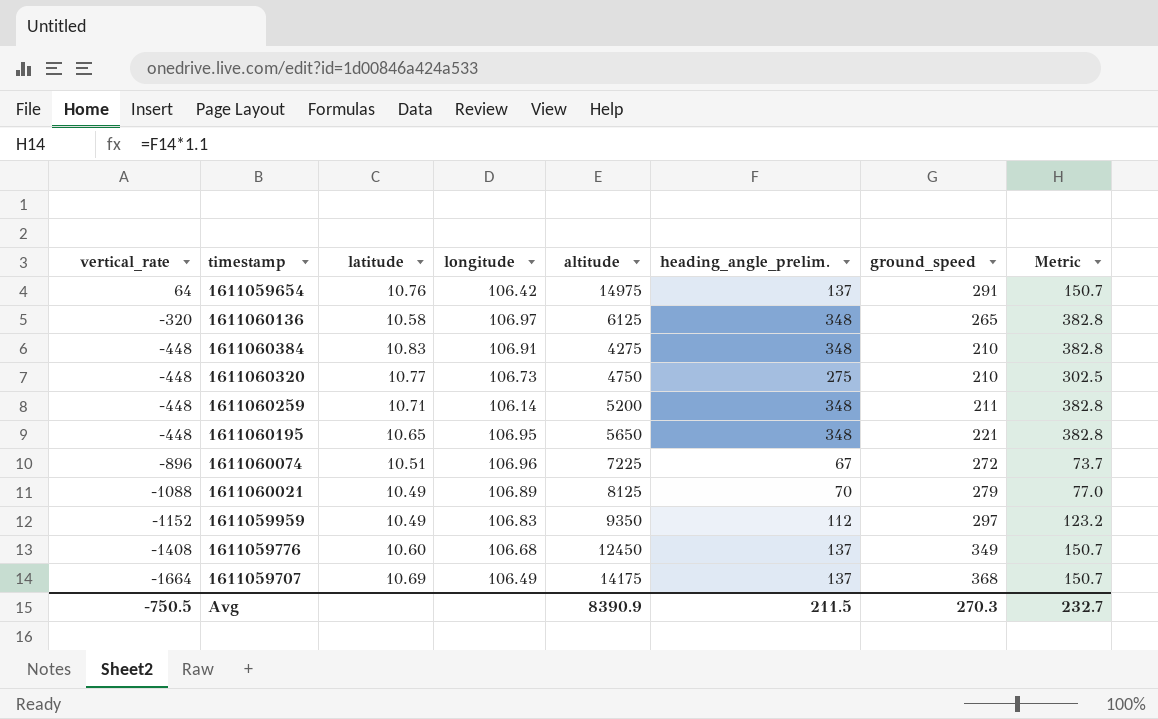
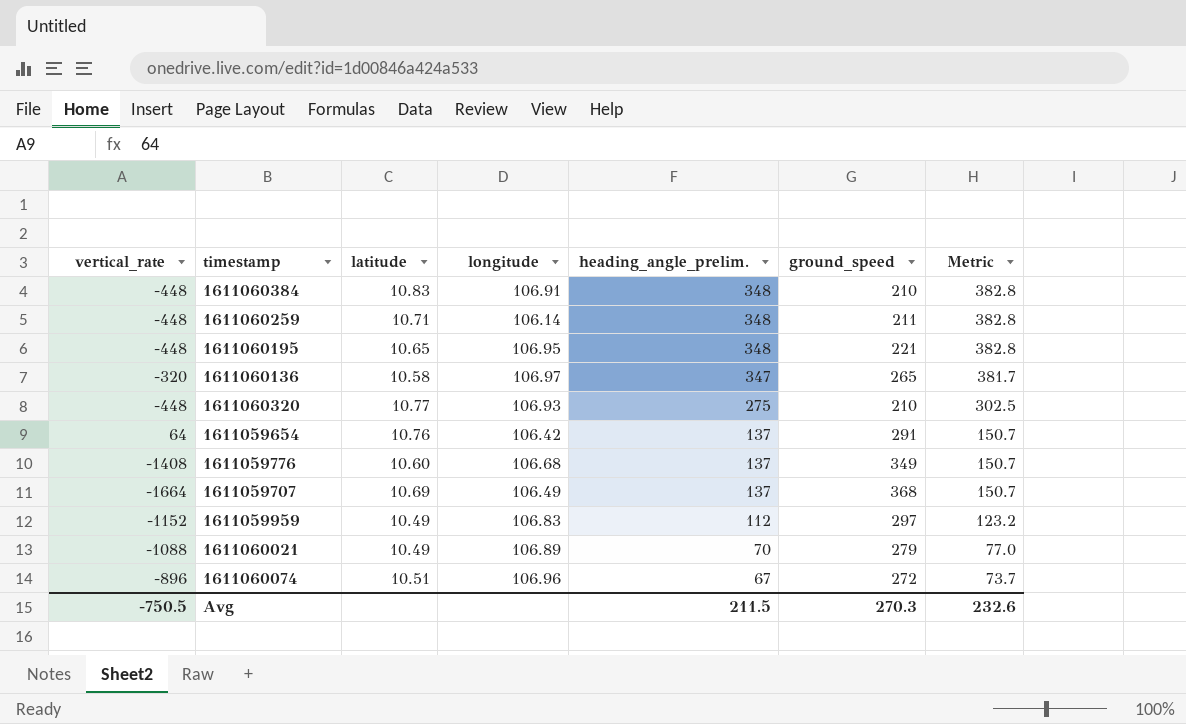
row order: vertical_rate descending -> heading_angle_prelim. descending
column altitude | position: 5 -> none
1611060136 | heading_angle_prelim.: 348 -> 347
1611060136 | Metric: 382.8 -> 381.7
1611060320 | longitude: 106.73 -> 106.93
Avg | Metric: 232.7 -> 232.6

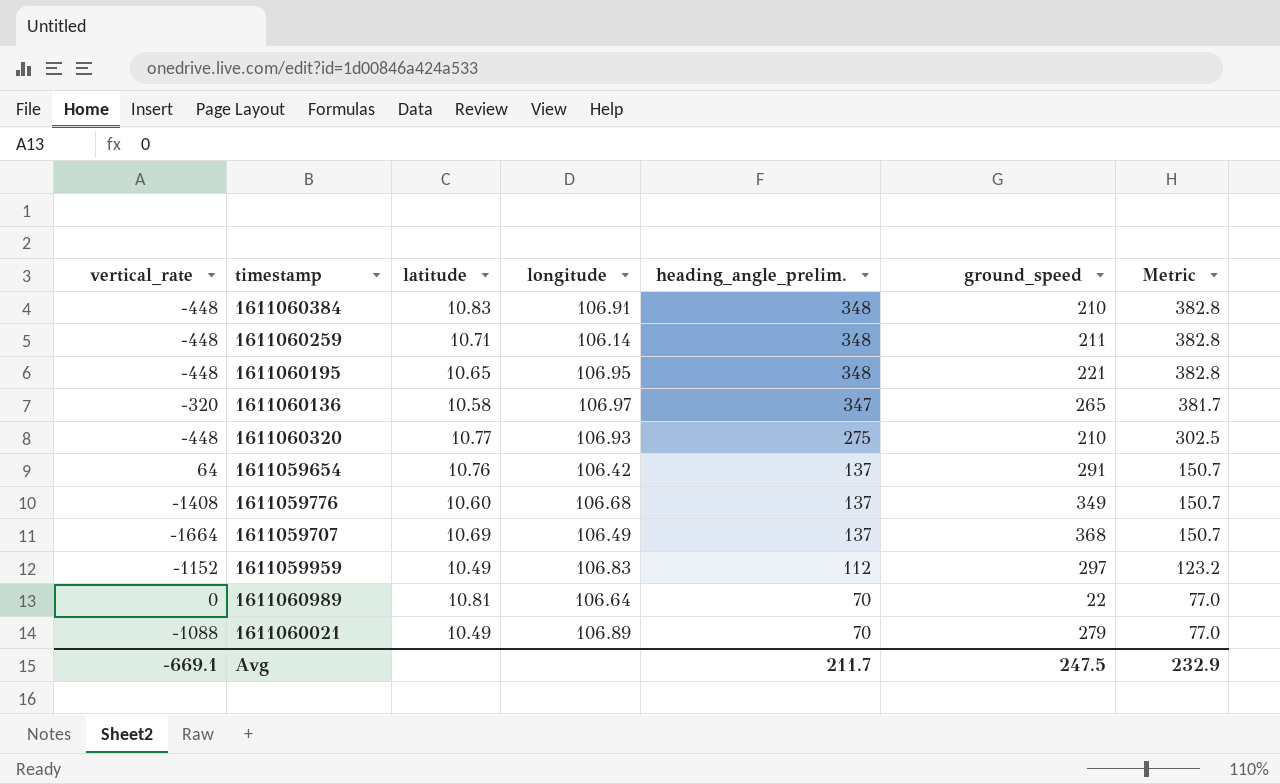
row 1611060074: -896 | 10.51 | 106.96 | 67 | 272 | 73.7 -> none
row 1611060989: none -> 0 | 10.81 | 106.64 | 70 | 22 | 77.0
Avg | vertical_rate: -750.5 -> -669.1
Avg | heading_angle_prelim.: 211.5 -> 211.7
Avg | ground_speed: 270.3 -> 247.5
Avg | Metric: 232.6 -> 232.9

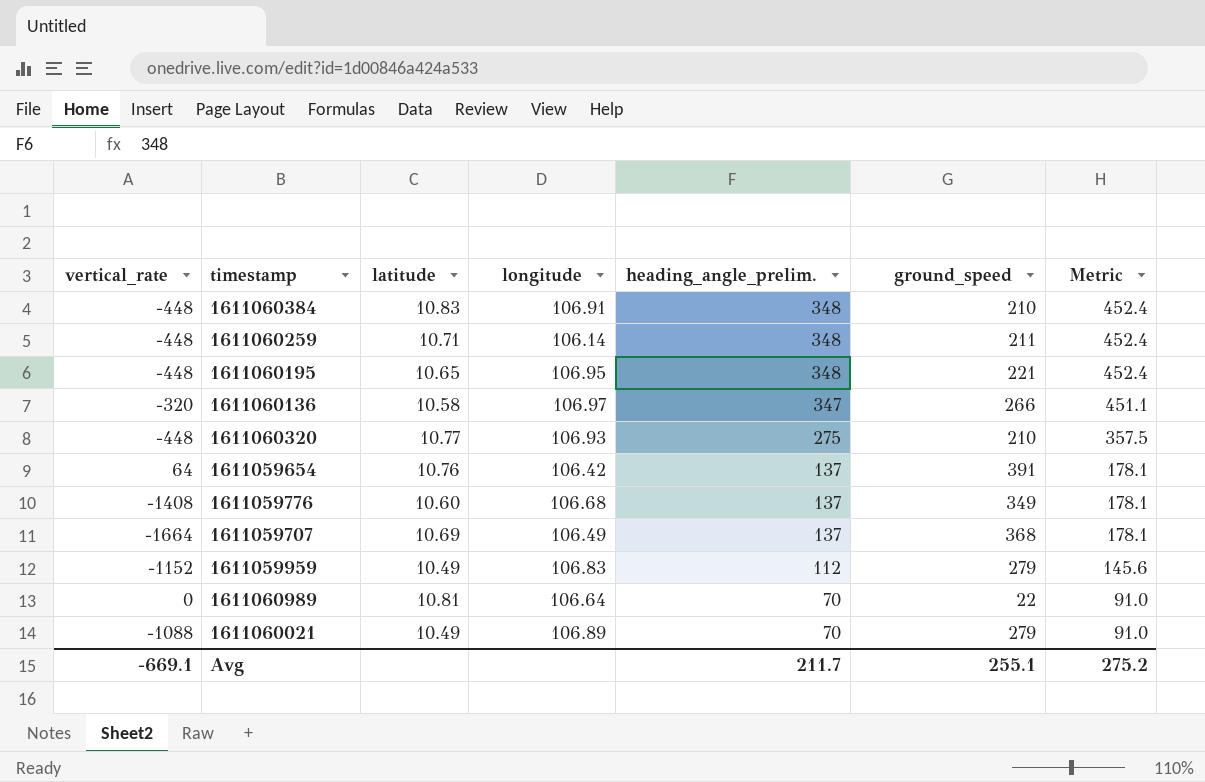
column Metric | formula: [heading_angle_prelim.] * 1.1 -> [heading_angle_prelim.] * 1.3
1611060136 | ground_speed: 265 -> 266
1611059654 | ground_speed: 291 -> 391
1611059959 | ground_speed: 297 -> 279
Avg | ground_speed: 247.5 -> 255.1
Avg | Metric: 232.9 -> 275.2

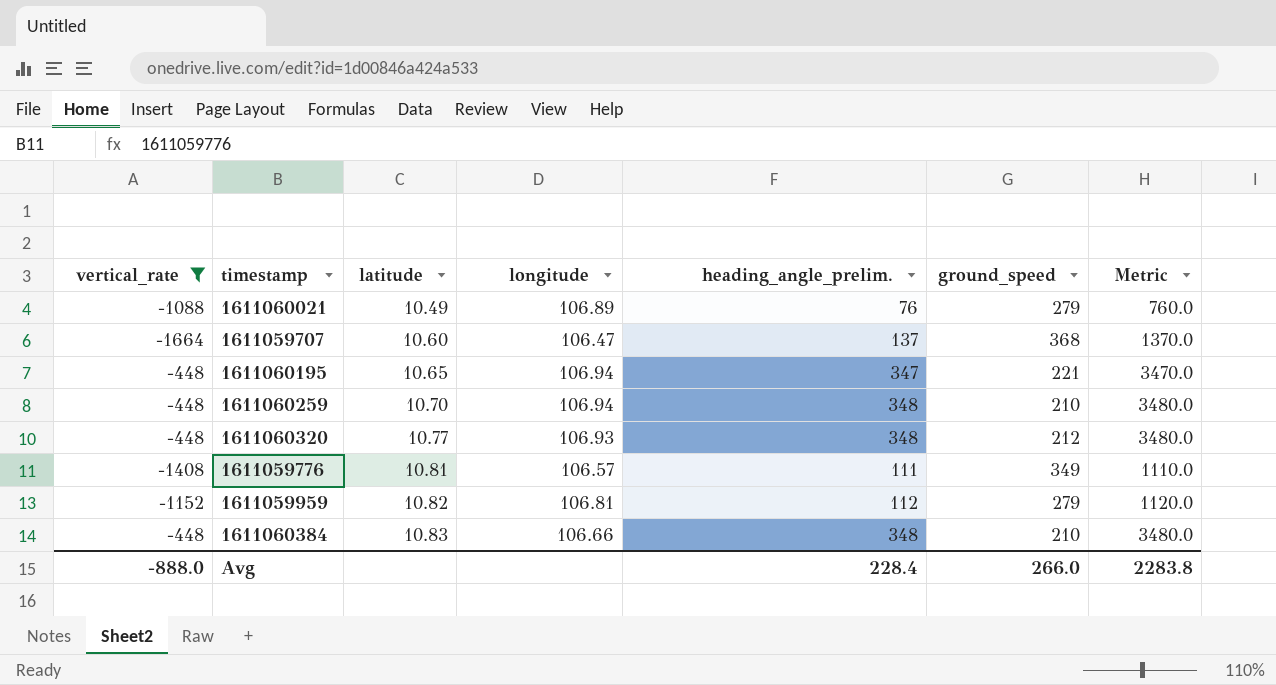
filter: none -> vertical_rate <= -448
row order: heading_angle_prelim. descending -> latitude ascending
column Metric | formula: [heading_angle_prelim.] * 1.3 -> [heading_angle_prelim.] * 10
1611060021 | heading_angle_prelim.: 70 -> 76
1611059707 | latitude: 10.69 -> 10.60
1611059707 | longitude: 106.49 -> 106.47
1611060195 | longitude: 106.95 -> 106.94
1611060195 | heading_angle_prelim.: 348 -> 347
1611060259 | latitude: 10.71 -> 10.70
1611060259 | longitude: 106.14 -> 106.94
1611060259 | ground_speed: 211 -> 210
1611060320 | heading_angle_prelim.: 275 -> 348
1611060320 | ground_speed: 210 -> 212
1611059776 | latitude: 10.60 -> 10.81
1611059776 | longitude: 106.68 -> 106.57
1611059776 | heading_angle_prelim.: 137 -> 111
1611059959 | latitude: 10.49 -> 10.82
1611059959 | longitude: 106.83 -> 106.81
1611060384 | longitude: 106.91 -> 106.66
Avg | vertical_rate: -669.1 -> -888.0
Avg | heading_angle_prelim.: 211.7 -> 228.4
Avg | ground_speed: 255.1 -> 266.0
Avg | Metric: 275.2 -> 2283.8

